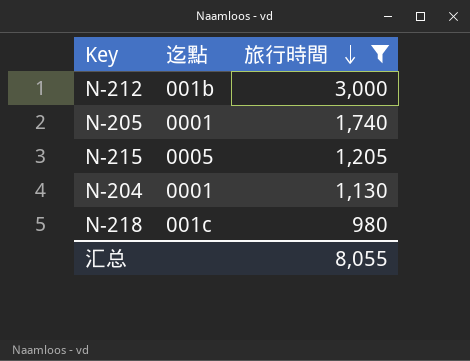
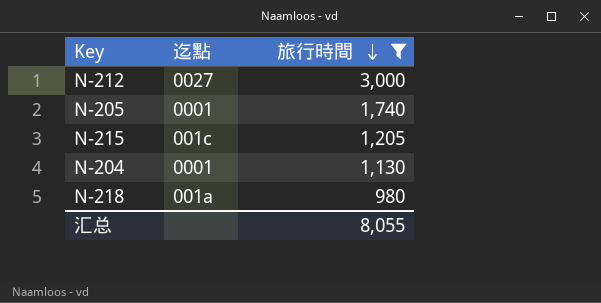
N-212 | 迄點: 001b -> 0027
N-215 | 迄點: 0005 -> 001c
N-218 | 迄點: 001c -> 001a

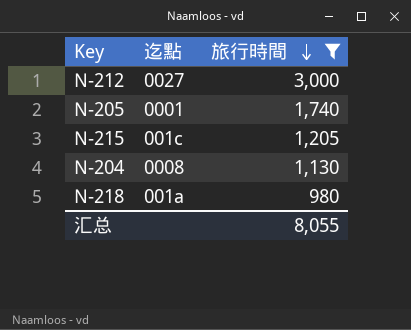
N-204 | 迄點: 0001 -> 0008

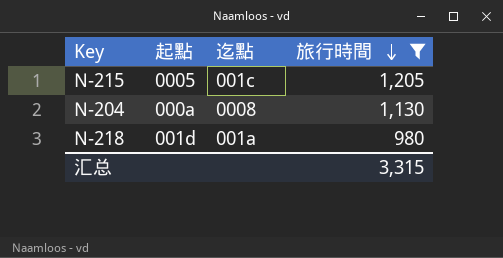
column 起點 | position: none -> 2
row N-212: 0027 | 3,000 -> none
row N-205: 0001 | 1,740 -> none
汇总 | 旅行時間: 8,055 -> 3,315

